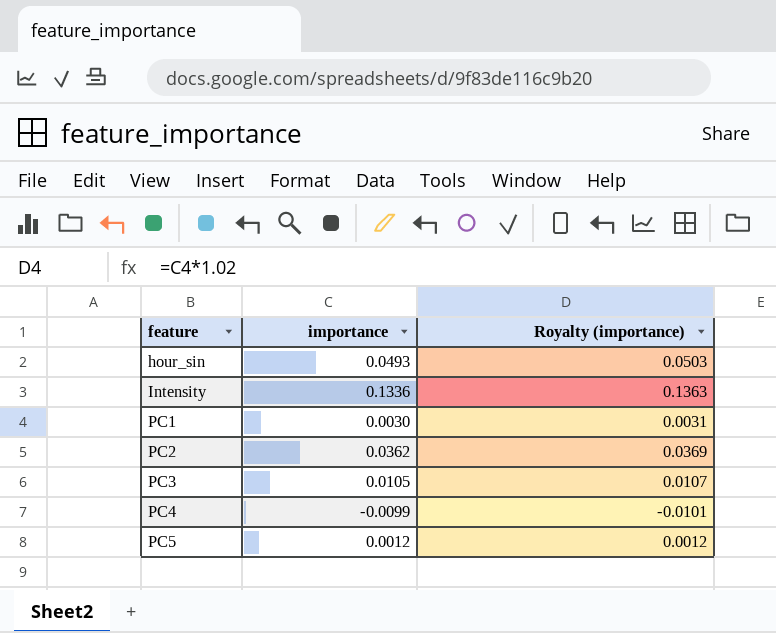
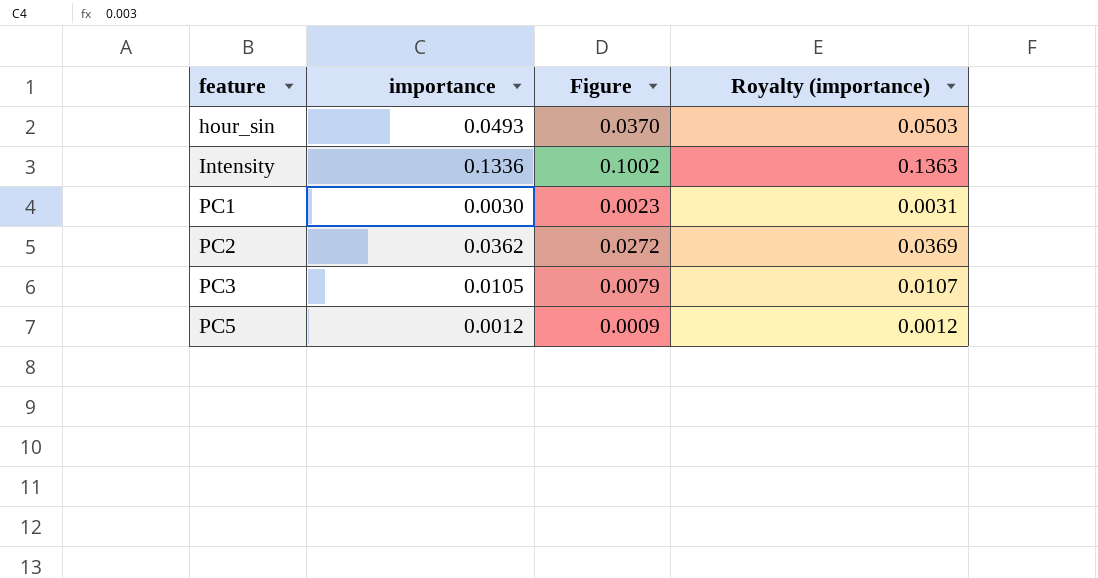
column Figure | formula: none -> [importance] * 0.75
row PC4: -0.0099 | -0.0101 -> none

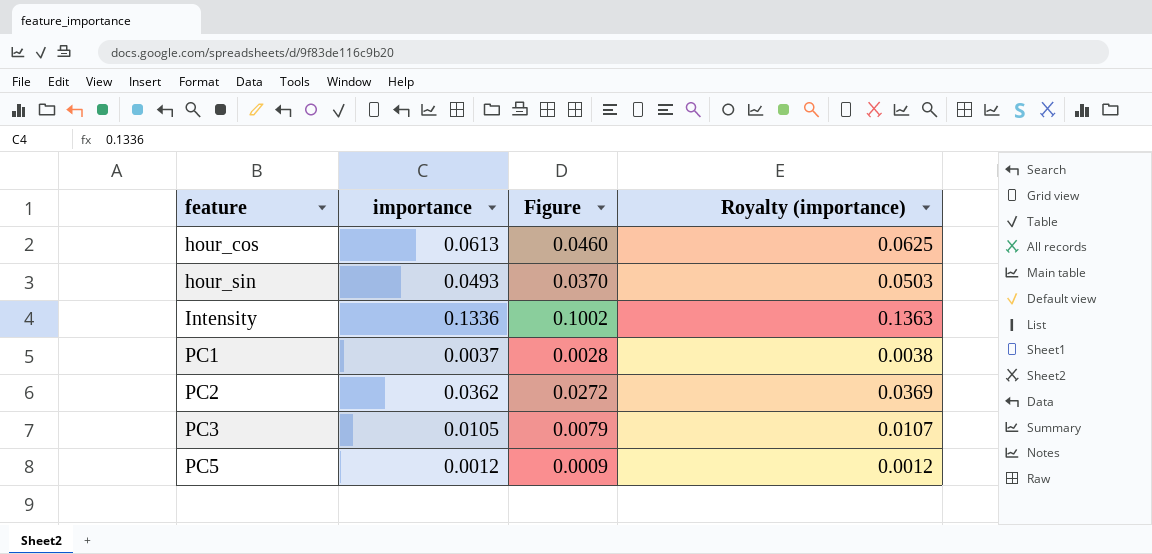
row hour_cos: none -> 0.0613 | 0.0460 | 0.0625
PC1 | importance: 0.0030 -> 0.0037
PC1 | Figure: 0.0023 -> 0.0028
PC1 | Royalty (importance): 0.0031 -> 0.0038

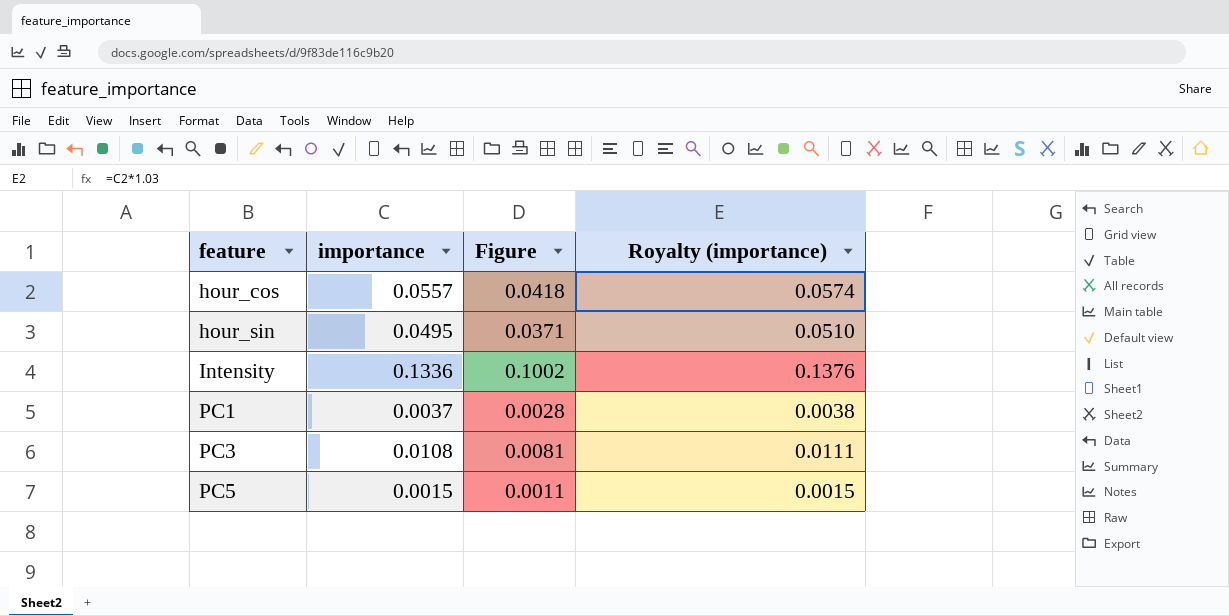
column Royalty (importance) | formula: [importance] * 1.02 -> [importance] * 1.03
row PC2: 0.0362 | 0.0272 | 0.0369 -> none
hour_cos | importance: 0.0613 -> 0.0557
hour_cos | Figure: 0.0460 -> 0.0418
hour_sin | importance: 0.0493 -> 0.0495
hour_sin | Figure: 0.0370 -> 0.0371
PC3 | importance: 0.0105 -> 0.0108
PC3 | Figure: 0.0079 -> 0.0081
PC5 | importance: 0.0012 -> 0.0015
PC5 | Figure: 0.0009 -> 0.0011

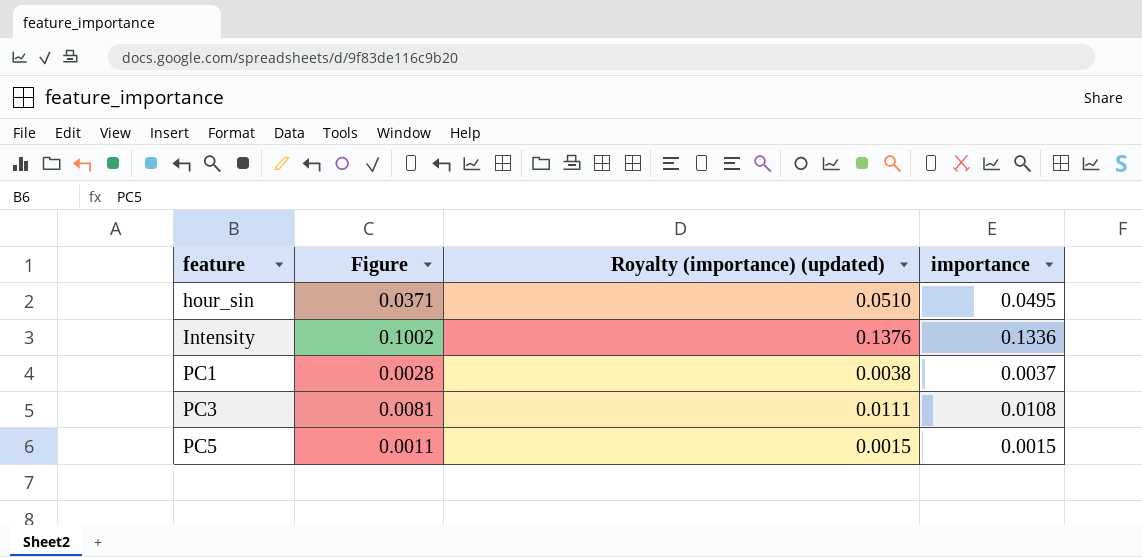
column name: Royalty (importance) -> Royalty (importance) (updated)
column importance | position: 2 -> 4
row hour_cos: 0.0557 | 0.0418 | 0.0574 -> none

